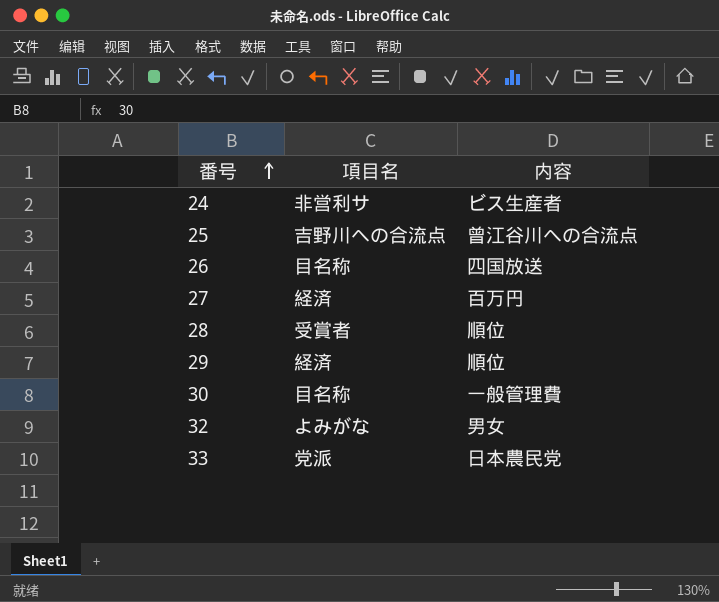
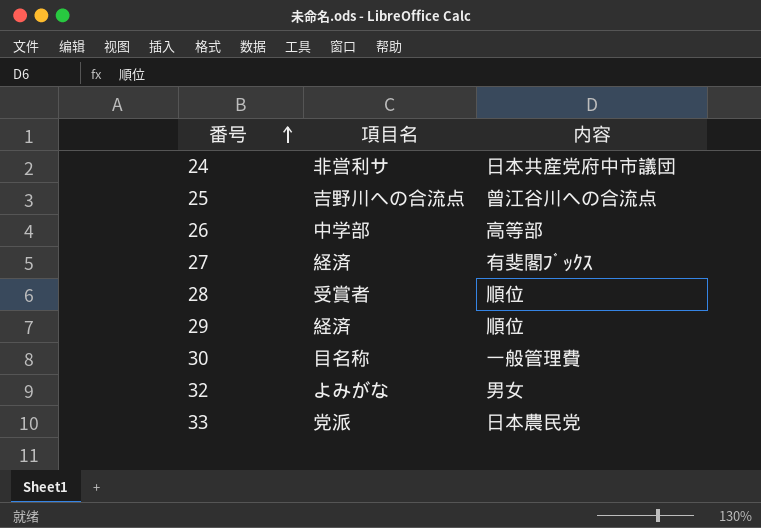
24 | 内容: ビス生産者 -> 日本共産党府中市議団
26 | 項目名: 目名称 -> 中学部
26 | 内容: 四国放送 -> 高等部
27 | 内容: 百万円 -> 有斐閣ﾌﾞｯｸｽ

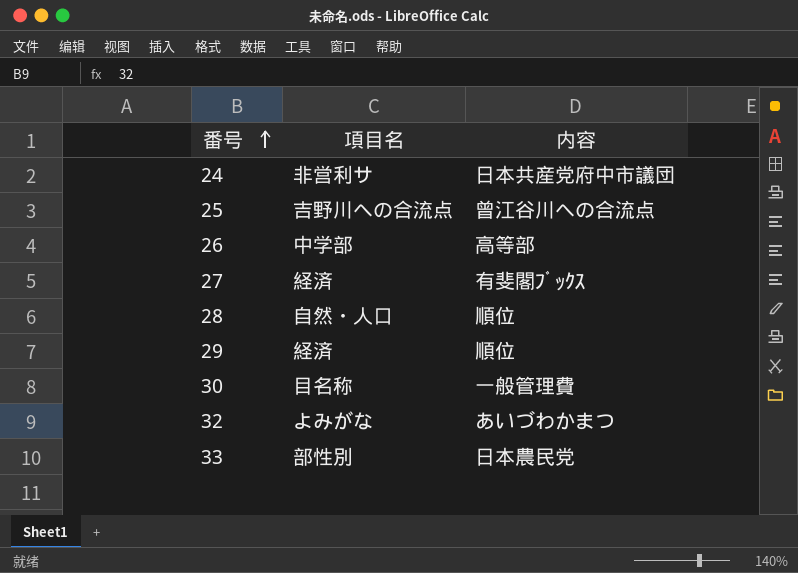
28 | 項目名: 受賞者 -> 自然・人口
32 | 内容: 男女 -> あいづわかまつ
33 | 項目名: 党派 -> 部性別

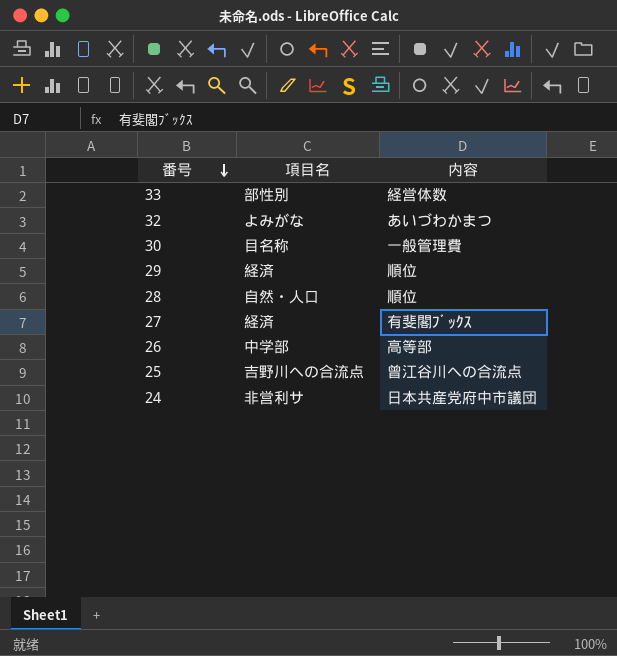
row order: 番号 ascending -> 番号 descending
33 | 内容: 日本農民党 -> 経営体数

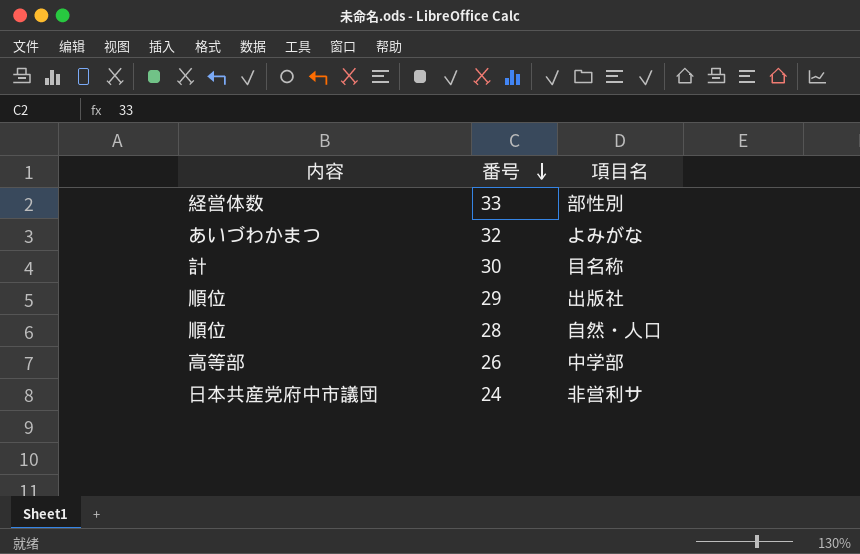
column 内容 | position: 3 -> 1
row 27: 経済 | 有斐閣ﾌﾞｯｸｽ -> none
row 25: 吉野川への合流点 | 曾江谷川への合流点 -> none
30 | 内容: 一般管理費 -> 計
29 | 項目名: 経済 -> 出版社

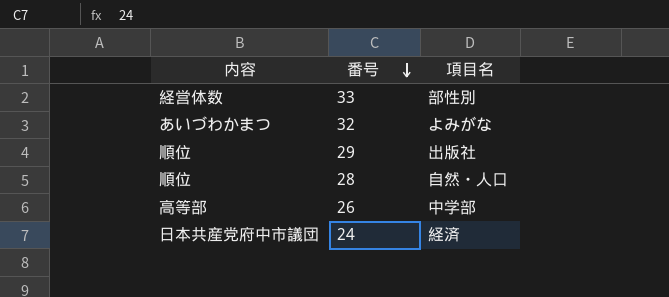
row 30: 計 | 目名称 -> none
24 | 項目名: 非営利サ -> 経済

